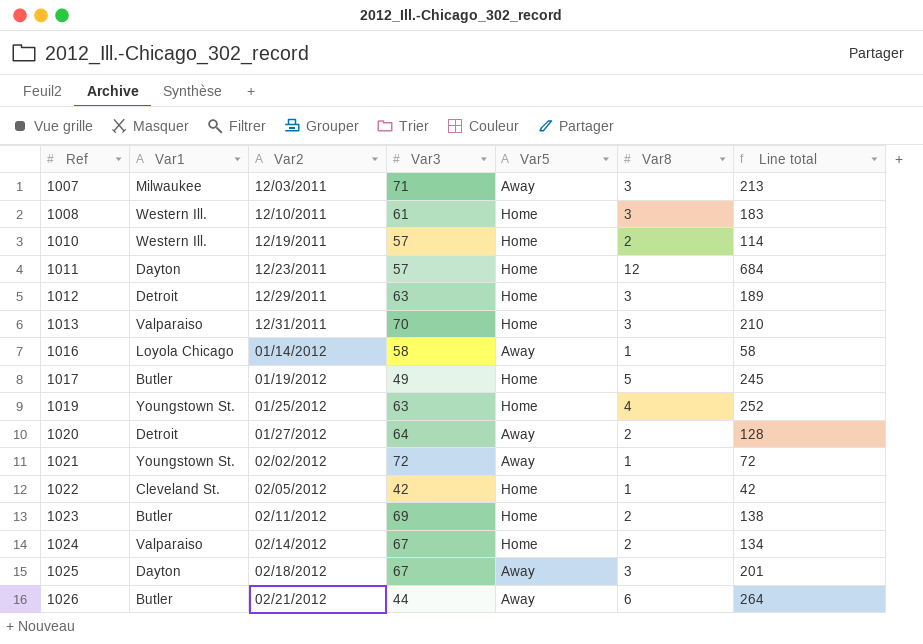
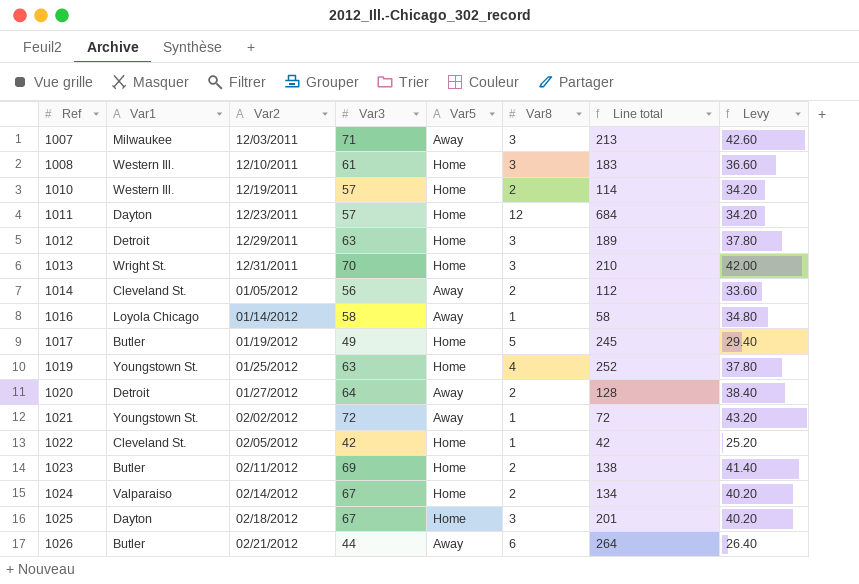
column Levy | formula: none -> [Var3] * 0.6
1013 | Var1: Valparaiso -> Wright St.
row 1014: none -> Cleveland St. | 01/05/2012 | 56 | Away | 2 | 112 | 33.60
1025 | Var5: Away -> Home

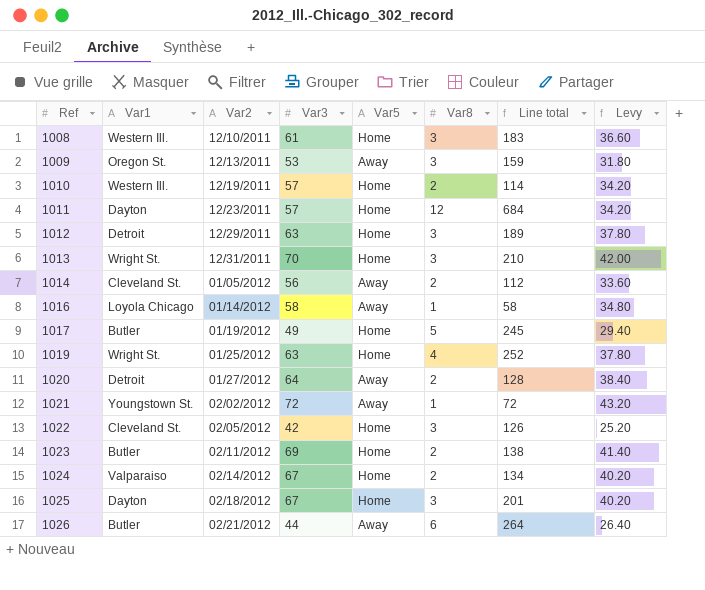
row 1007: Milwaukee | 12/03/2011 | 71 | Away | 3 | 213 | 42.60 -> none
row 1009: none -> Oregon St. | 12/13/2011 | 53 | Away | 3 | 159 | 31.80
1019 | Var1: Youngstown St. -> Wright St.
1022 | Var8: 1 -> 3
1022 | Line total: 42 -> 126

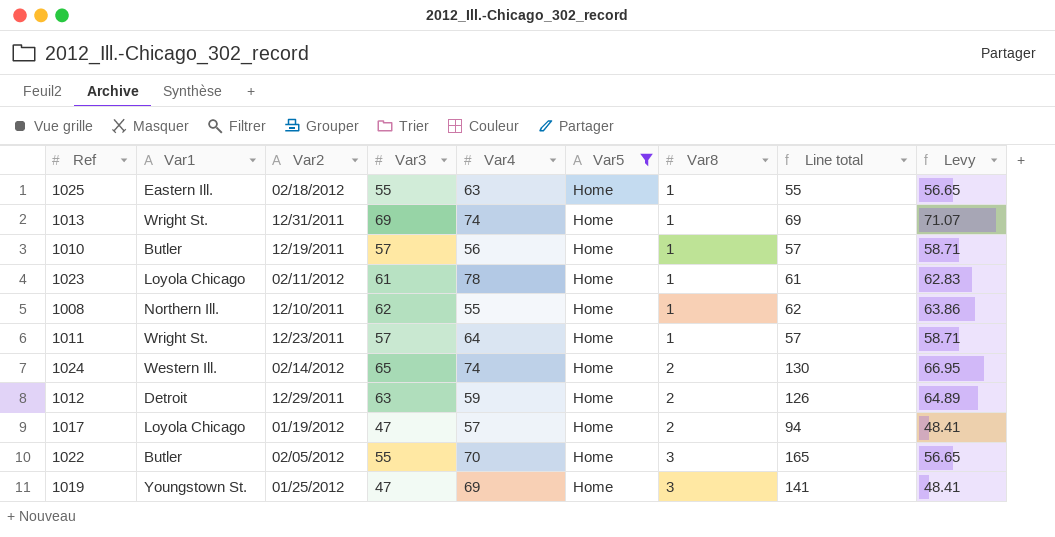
filter: none -> Var5 = Home
row order: Ref ascending -> Var8 ascending
column Var4 | position: none -> 5
column Levy | formula: [Var3] * 0.6 -> [Var3] * 1.03
1025 | Var1: Dayton -> Eastern Ill.
1025 | Var3: 67 -> 55
1025 | Var8: 3 -> 1
1025 | Line total: 201 -> 55
1013 | Var3: 70 -> 69
1013 | Var8: 3 -> 1
1013 | Line total: 210 -> 69
1010 | Var1: Western Ill. -> Butler
1010 | Var8: 2 -> 1
1010 | Line total: 114 -> 57
1023 | Var1: Butler -> Loyola Chicago
1023 | Var3: 69 -> 61
1023 | Var8: 2 -> 1
1023 | Line total: 138 -> 61
1008 | Var1: Western Ill. -> Northern Ill.
1008 | Var3: 61 -> 62
1008 | Var8: 3 -> 1
1008 | Line total: 183 -> 62
1011 | Var1: Dayton -> Wright St.
1011 | Var8: 12 -> 1
1011 | Line total: 684 -> 57
1024 | Var1: Valparaiso -> Western Ill.
1024 | Var3: 67 -> 65
1024 | Line total: 134 -> 130
1012 | Var8: 3 -> 2
1012 | Line total: 189 -> 126
1017 | Var1: Butler -> Loyola Chicago
1017 | Var3: 49 -> 47
1017 | Var8: 5 -> 2
1017 | Line total: 245 -> 94
1022 | Var1: Cleveland St. -> Butler
1022 | Var3: 42 -> 55
1022 | Line total: 126 -> 165
1019 | Var1: Wright St. -> Youngstown St.
1019 | Var3: 63 -> 47
1019 | Var8: 4 -> 3
1019 | Line total: 252 -> 141

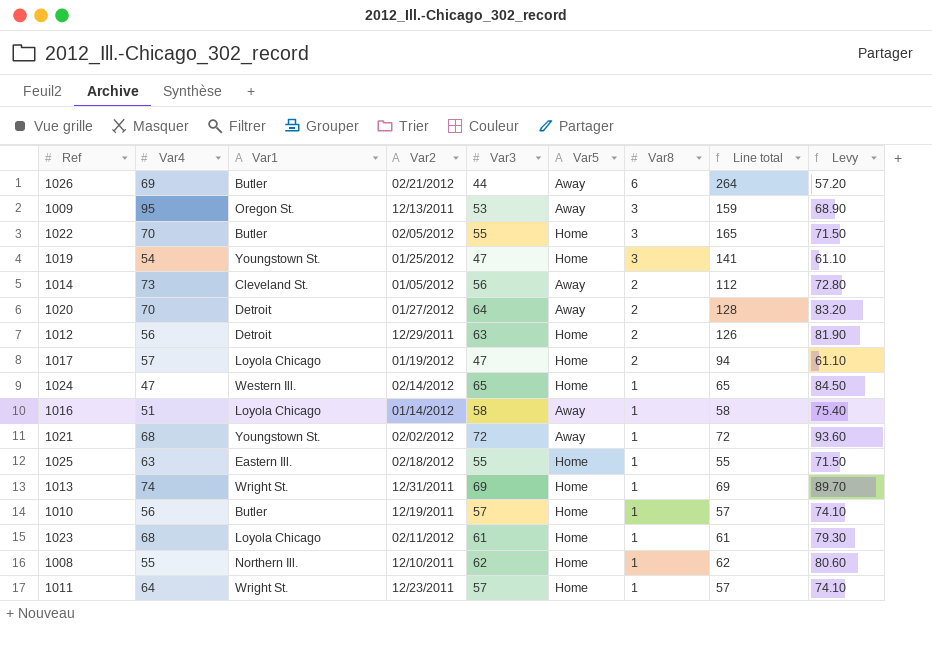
filter: Var5 = Home -> none
row order: Var8 ascending -> Var8 descending
column Var4 | position: 5 -> 2
column Levy | formula: [Var3] * 1.03 -> [Var3] * 1.3
1019 | Var4: 69 -> 54
1012 | Var4: 59 -> 56
1024 | Var4: 74 -> 47
1024 | Var8: 2 -> 1
1024 | Line total: 130 -> 65
1023 | Var4: 78 -> 68

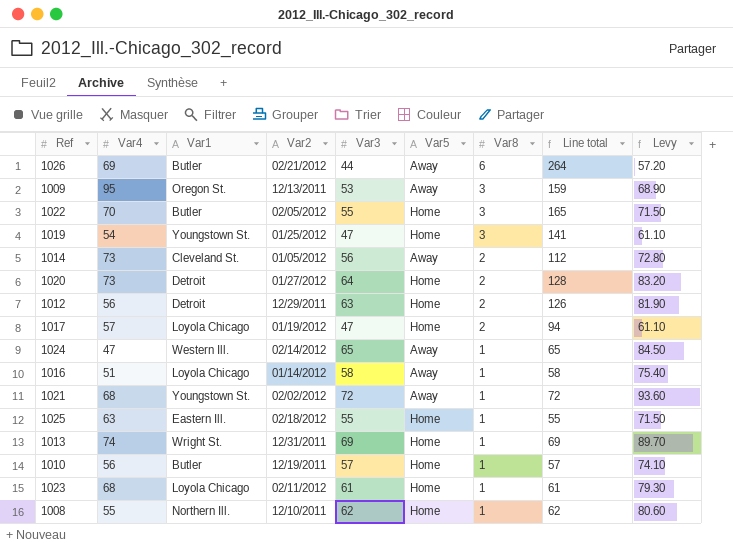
row 1011: 64 | Wright St. | 12/23/2011 | 57 | Home | 1 | 57 | 74.10 -> none
1020 | Var4: 70 -> 73
1020 | Var5: Away -> Home
1024 | Var5: Home -> Away

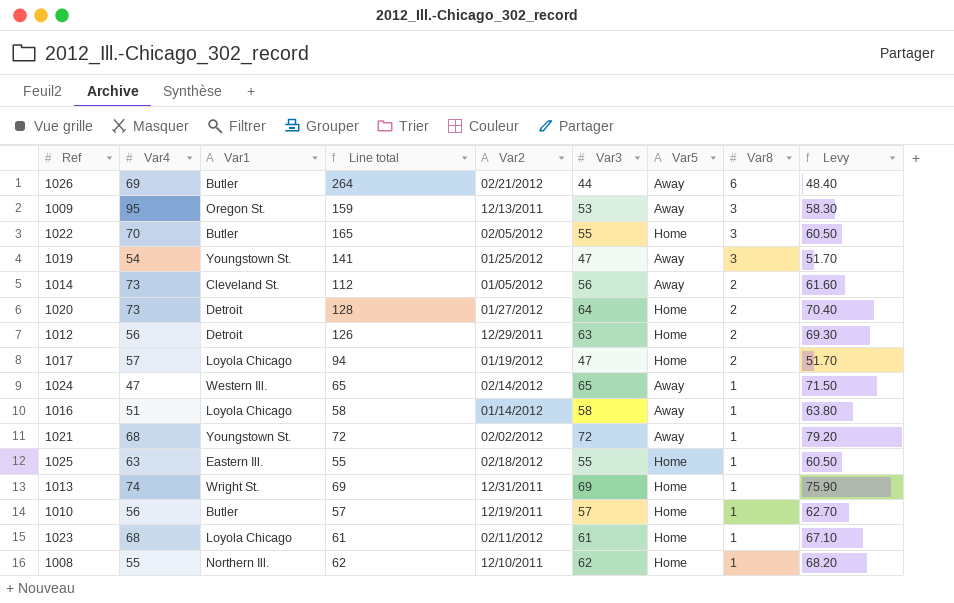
column Line total | position: 8 -> 4
column Levy | formula: [Var3] * 1.3 -> [Var3] * 1.1
1019 | Var5: Home -> Away

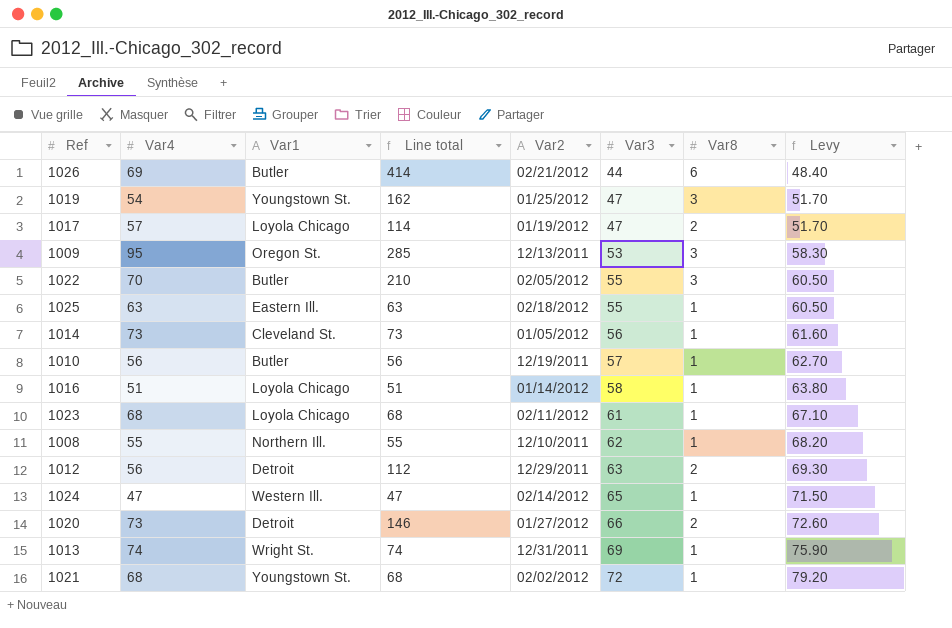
row order: Var8 descending -> Var3 ascending
column Var5 | position: 7 -> none
column Line total | formula: [Var3] * [Var8] -> [Var4] * [Var8]
1014 | Var8: 2 -> 1
1020 | Var3: 64 -> 66
1020 | Levy: 70.40 -> 72.60

